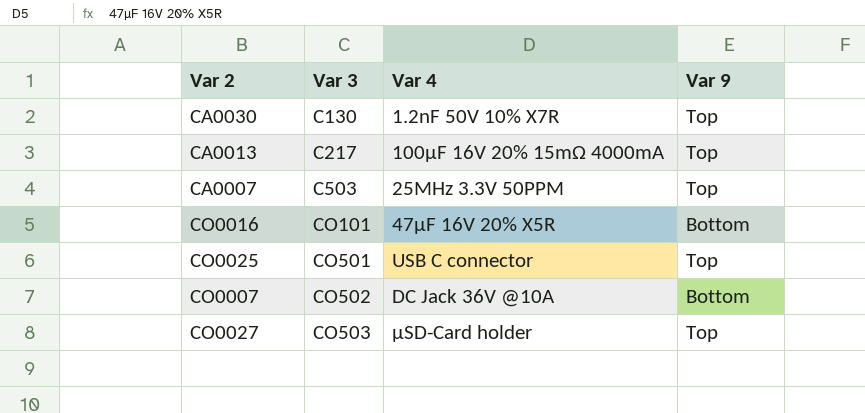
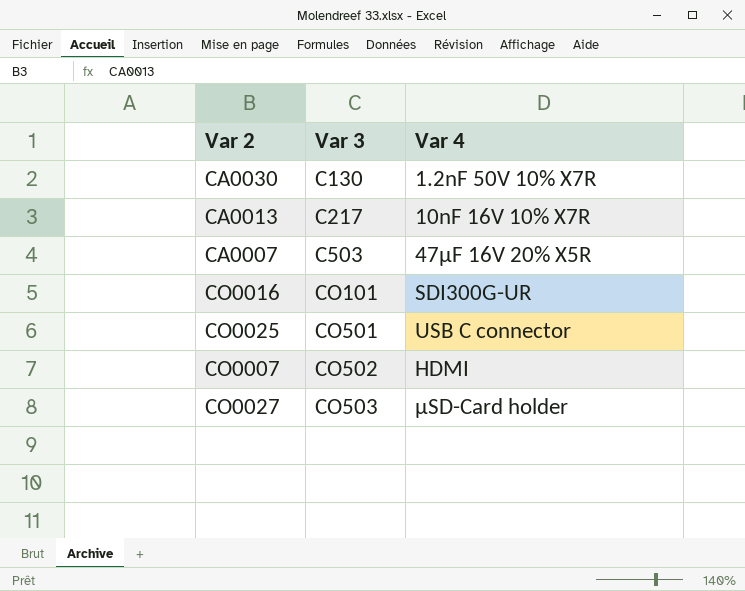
column Var 9 | position: 4 -> none
CA0013 | Var 4: 100µF 16V 20% 15mΩ 4000mA -> 10nF 16V 10% X7R
CA0007 | Var 4: 25MHz 3.3V 50PPM -> 47µF 16V 20% X5R
CO0016 | Var 4: 47µF 16V 20% X5R -> SDI300G-UR
CO0007 | Var 4: DC Jack 36V @10A -> HDMI

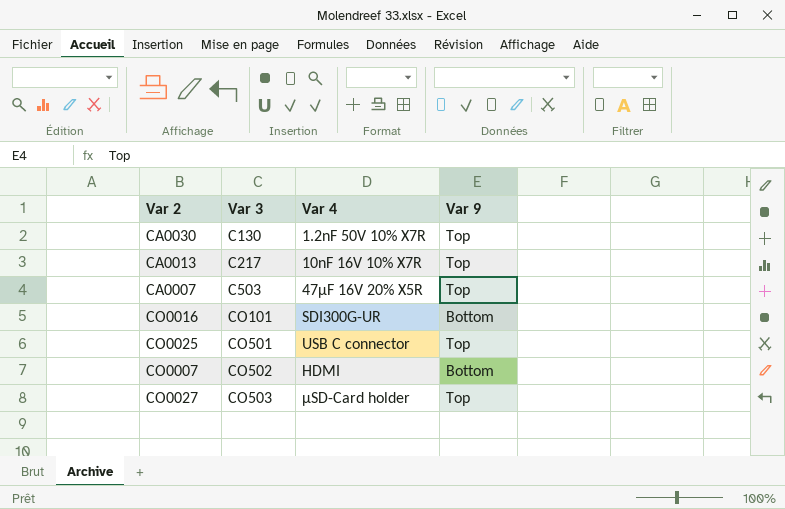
column Var 9 | position: none -> 4

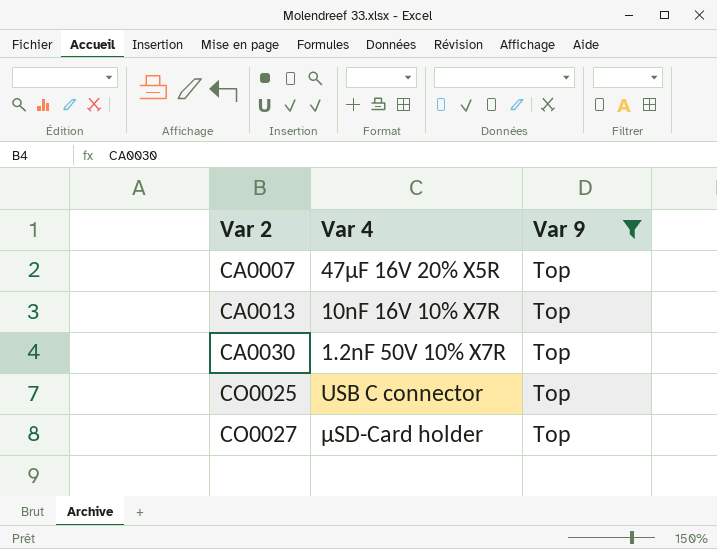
filter: none -> Var 9 = Top
row order: Var 3 ascending -> Var 2 ascending
column Var 3 | position: 2 -> none

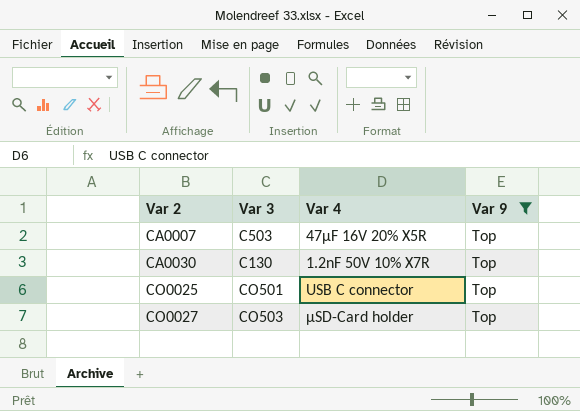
column Var 3 | position: none -> 2
row CA0013: 10nF 16V 10% X7R | Top -> none

